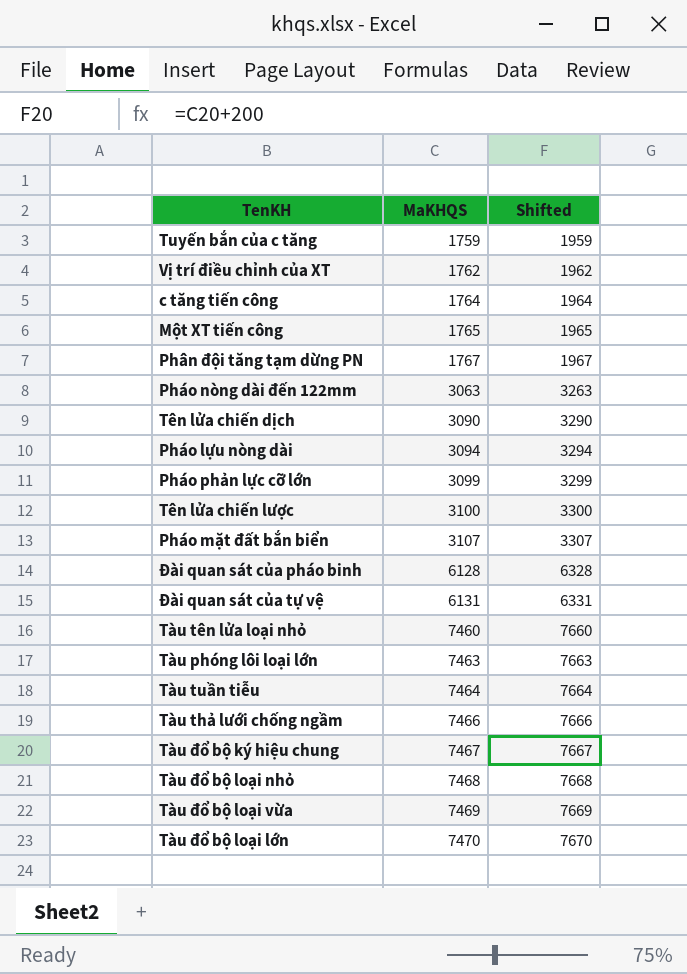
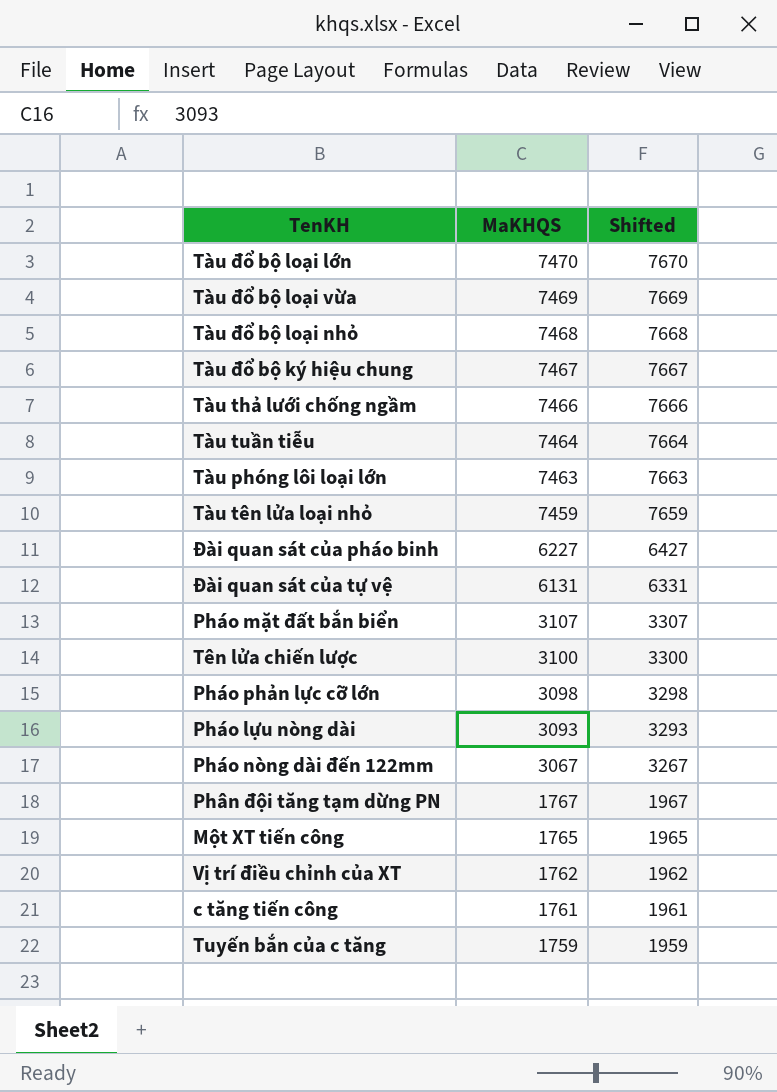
row order: MaKHQS ascending -> MaKHQS descending
row Tên lửa chiến dịch: 3090 | 3290 -> none
Tàu tên lửa loại nhỏ | MaKHQS: 7460 -> 7459
Tàu tên lửa loại nhỏ | Shifted: 7660 -> 7659
Đài quan sát của pháo binh | MaKHQS: 6128 -> 6227
Đài quan sát của pháo binh | Shifted: 6328 -> 6427
Pháo phản lực cỡ lớn | MaKHQS: 3099 -> 3098
Pháo phản lực cỡ lớn | Shifted: 3299 -> 3298
Pháo lựu nòng dài | MaKHQS: 3094 -> 3093
Pháo lựu nòng dài | Shifted: 3294 -> 3293
Pháo nòng dài đến 122mm | MaKHQS: 3063 -> 3067
Pháo nòng dài đến 122mm | Shifted: 3263 -> 3267
c tăng tiến công | MaKHQS: 1764 -> 1761
c tăng tiến công | Shifted: 1964 -> 1961

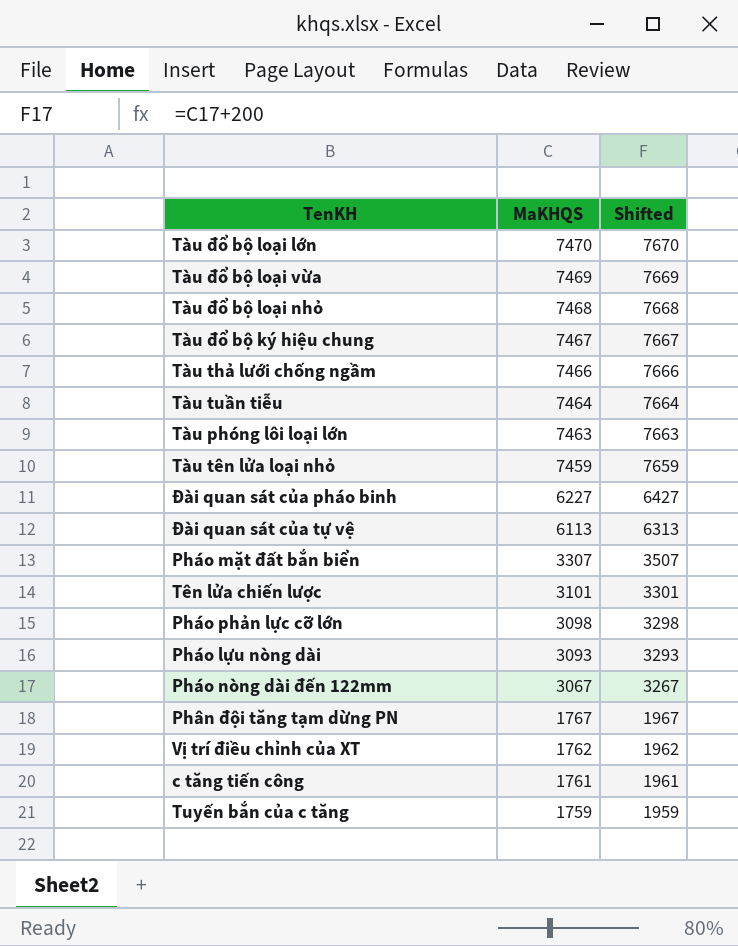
row Một XT tiến công: 1765 | 1965 -> none
Đài quan sát của tự vệ | MaKHQS: 6131 -> 6113
Đài quan sát của tự vệ | Shifted: 6331 -> 6313
Pháo mặt đất bắn biển | MaKHQS: 3107 -> 3307
Pháo mặt đất bắn biển | Shifted: 3307 -> 3507
Tên lửa chiến lược | MaKHQS: 3100 -> 3101
Tên lửa chiến lược | Shifted: 3300 -> 3301

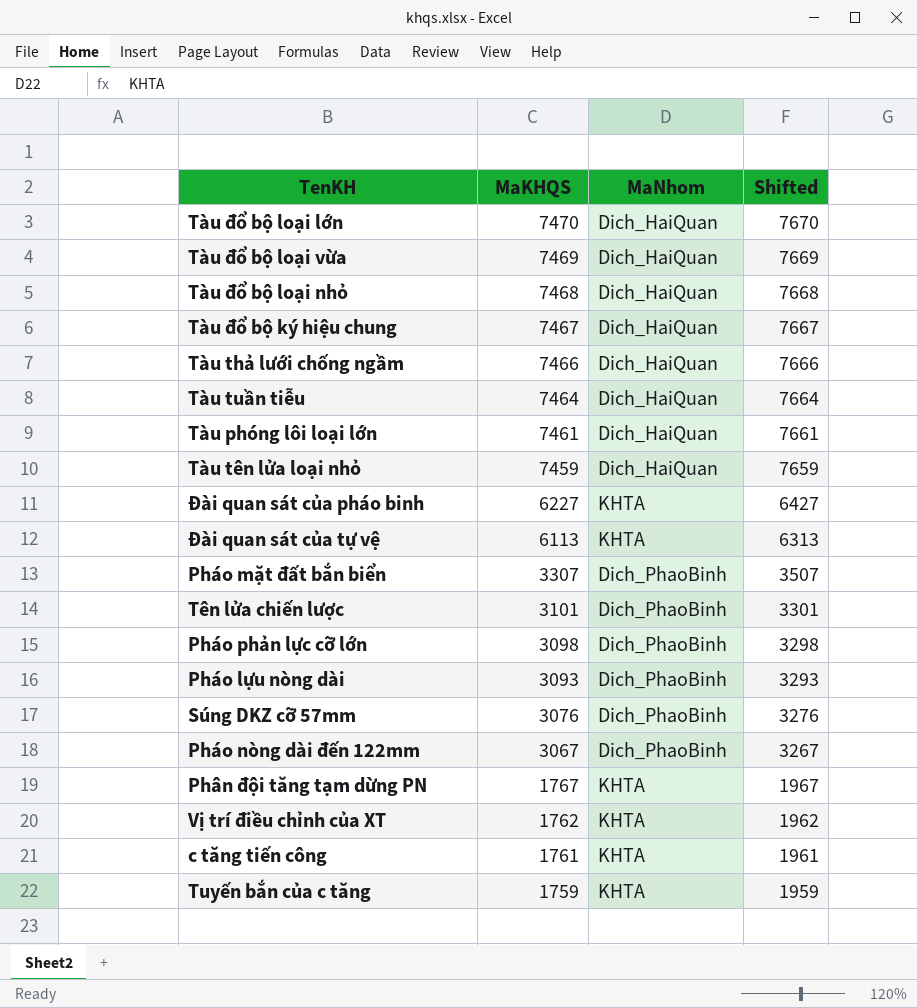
column MaNhom | position: none -> 3
Tàu phóng lôi loại lớn | MaKHQS: 7463 -> 7461
Tàu phóng lôi loại lớn | Shifted: 7663 -> 7661
row Súng DKZ cỡ 57mm: none -> 3076 | Dich_PhaoBinh | 3276

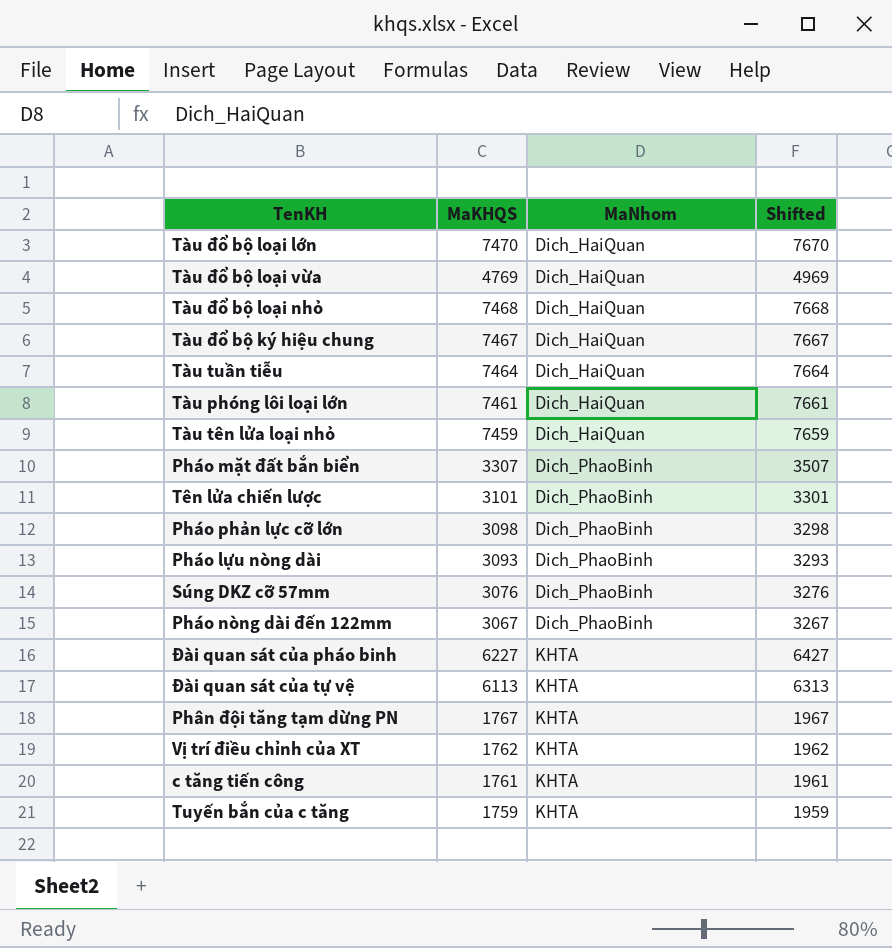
row order: MaKHQS descending -> MaNhom ascending
row Tàu thả lưới chống ngầm: 7466 | Dich_HaiQuan | 7666 -> none
Tàu đổ bộ loại vừa | MaKHQS: 7469 -> 4769
Tàu đổ bộ loại vừa | Shifted: 7669 -> 4969

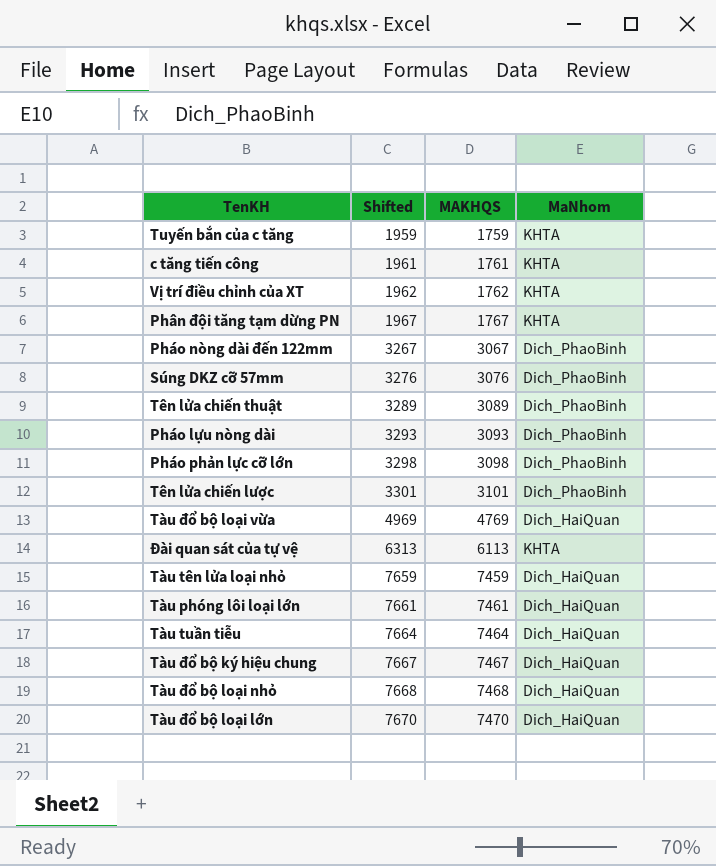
row order: MaNhom ascending -> Shifted ascending
column Shifted | position: 4 -> 2
column name: MaKHQS -> MAKHQS
row Pháo mặt đất bắn biển: 3307 | Dich_PhaoBinh | 3507 -> none
row Đài quan sát của pháo binh: 6227 | KHTA | 6427 -> none
row Tên lửa chiến thuật: none -> 3289 | 3089 | Dich_PhaoBinh

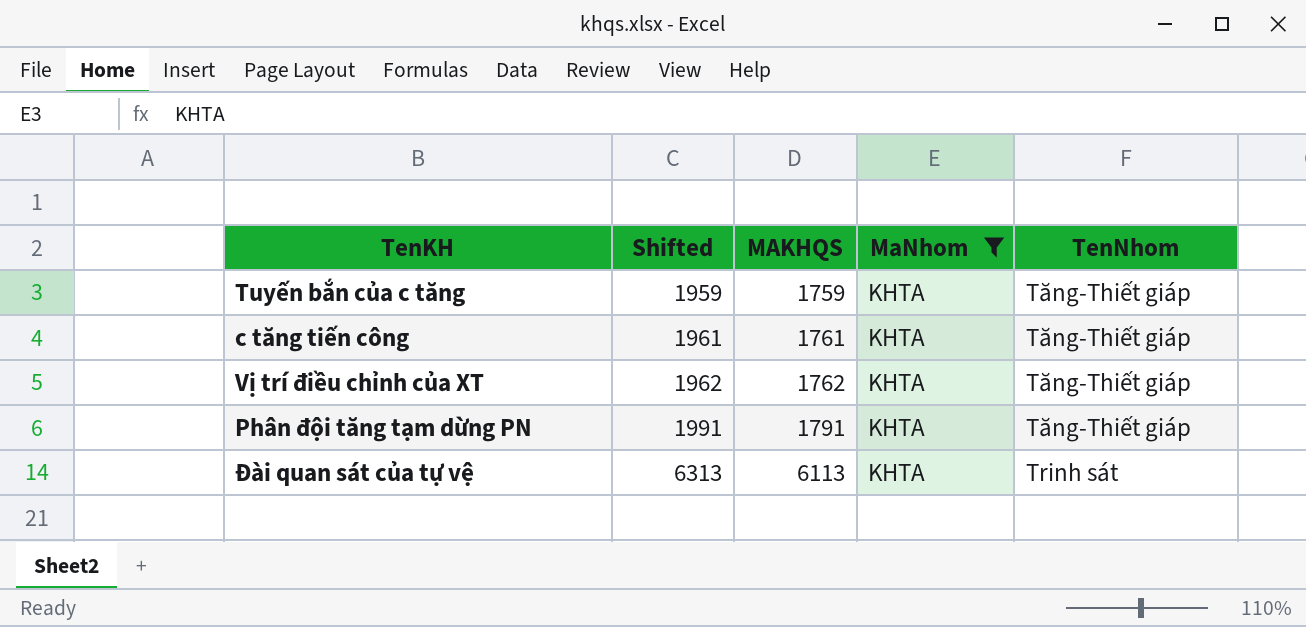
filter: none -> MaNhom = KHTA
column TenNhom | position: none -> 5
Phân đội tăng tạm dừng PN | Shifted: 1967 -> 1991
Phân đội tăng tạm dừng PN | MAKHQS: 1767 -> 1791

